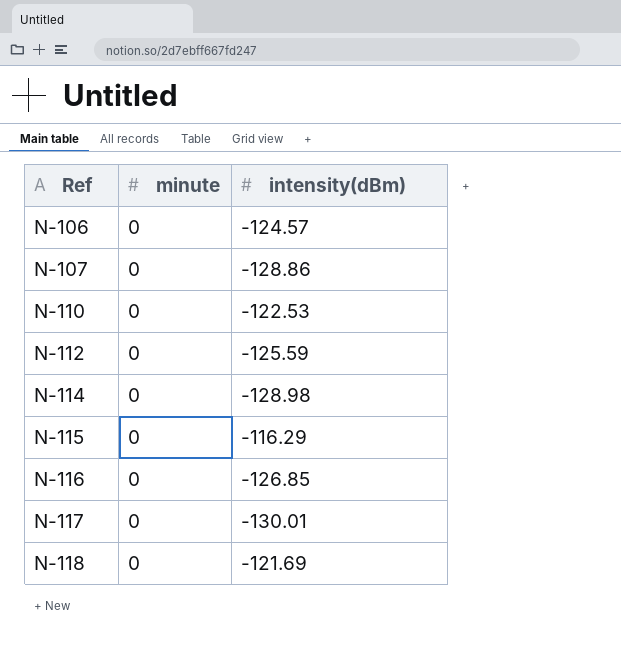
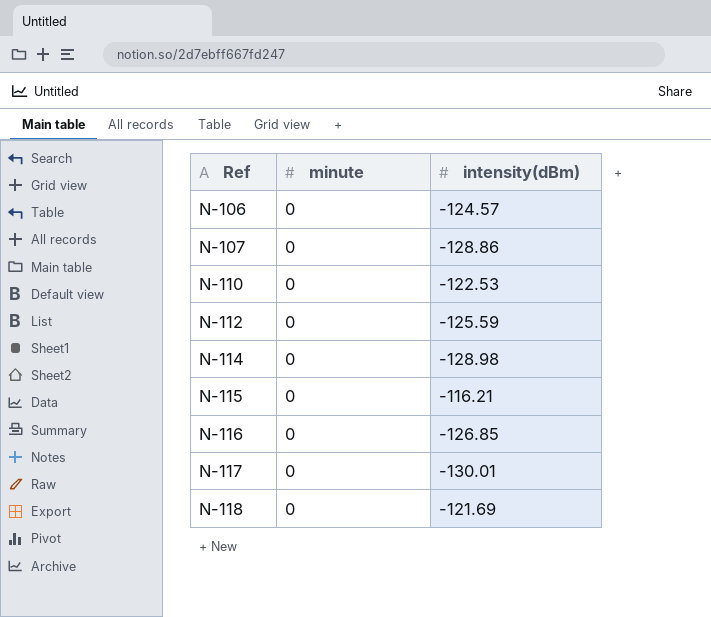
N-115 | intensity(dBm): -116.29 -> -116.21

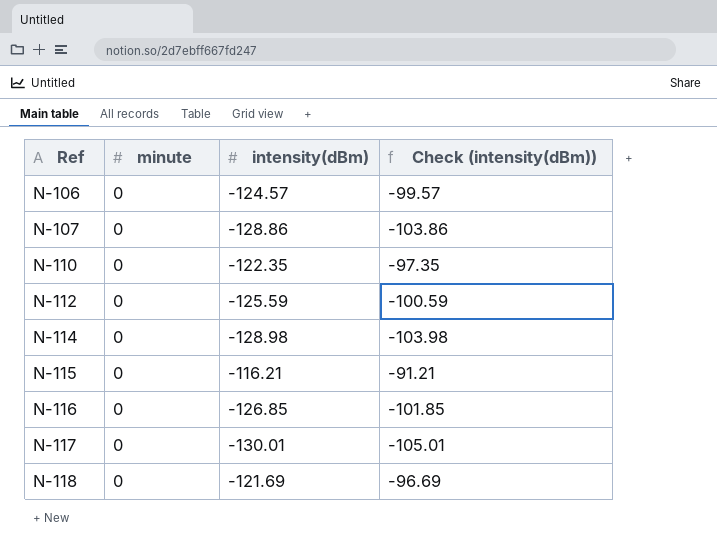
column Check (intensity(dBm)) | formula: none -> [intensity(dBm)] + 25
N-110 | intensity(dBm): -122.53 -> -122.35

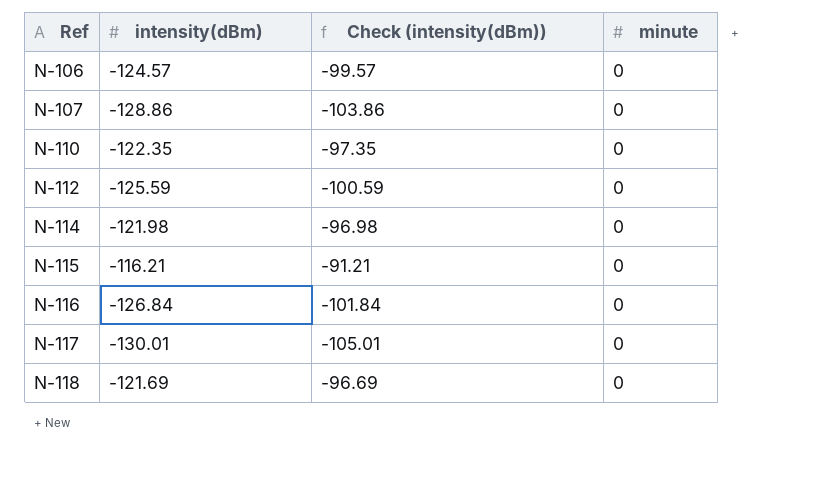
column minute | position: 2 -> 4
N-114 | intensity(dBm): -128.98 -> -121.98
N-114 | Check (intensity(dBm)): -103.98 -> -96.98
N-116 | intensity(dBm): -126.85 -> -126.84
N-116 | Check (intensity(dBm)): -101.85 -> -101.84

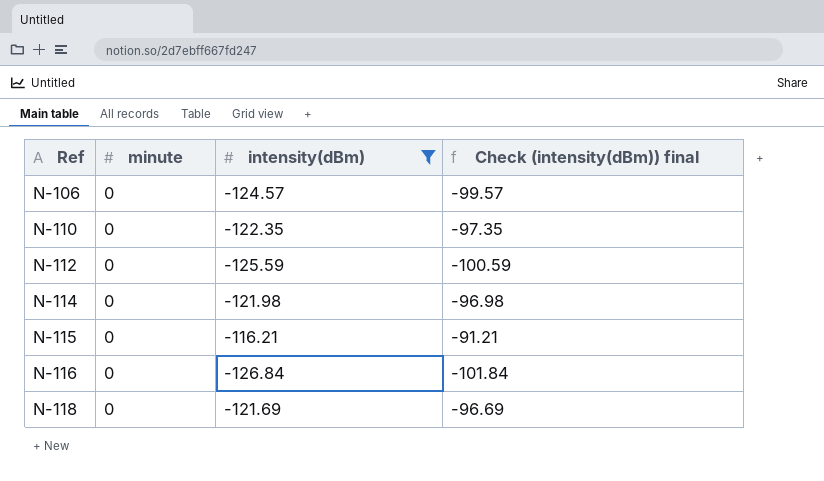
filter: none -> intensity(dBm) >= -126.84
column minute | position: 4 -> 2
column name: Check (intensity(dBm)) -> Check (intensity(dBm)) final

